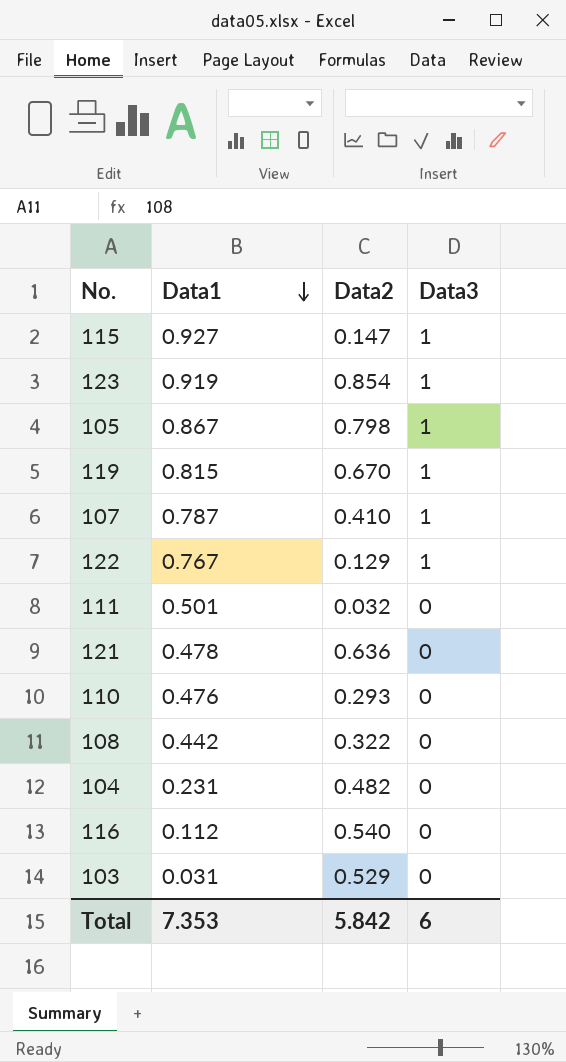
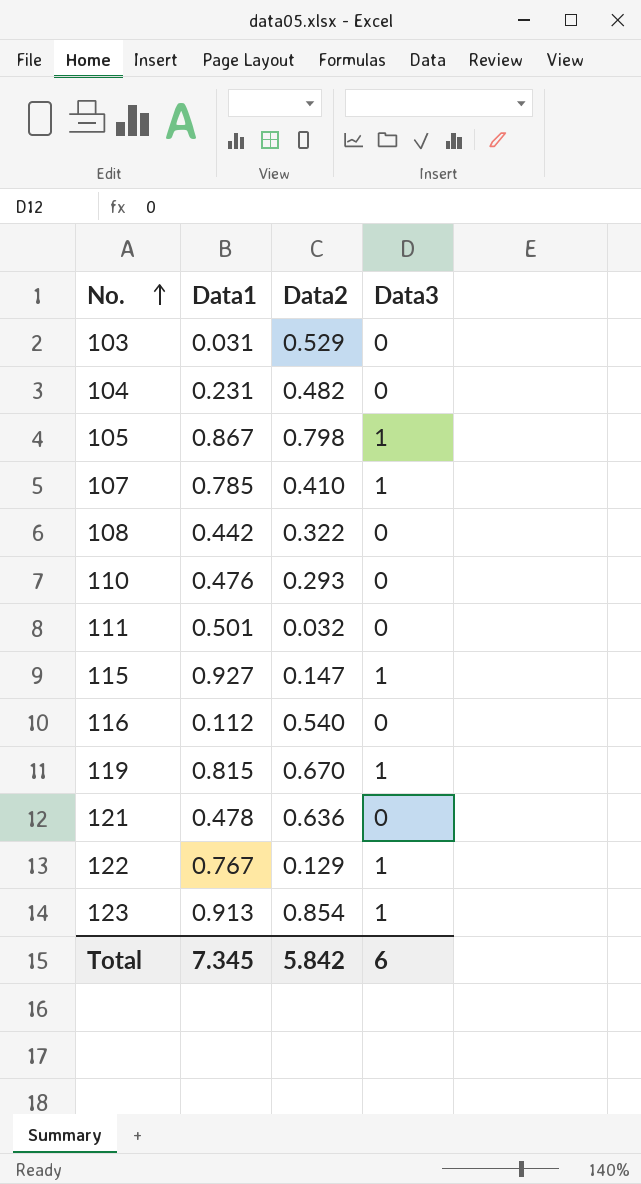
row order: Data1 descending -> No. ascending
107 | Data1: 0.787 -> 0.785
123 | Data1: 0.919 -> 0.913
Total | Data1: 7.353 -> 7.345

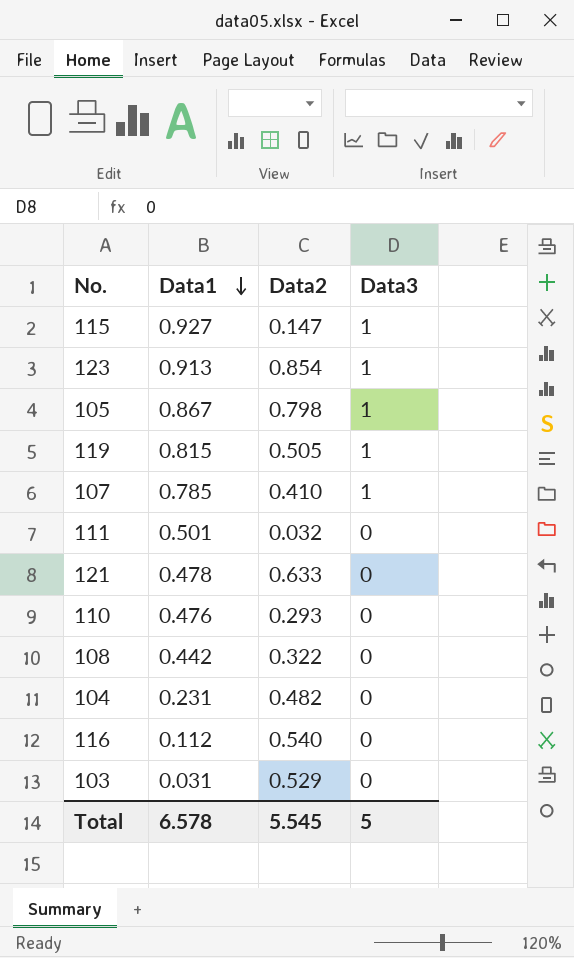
row order: No. ascending -> Data1 descending
row 122: 0.767 | 0.129 | 1 -> none
119 | Data2: 0.670 -> 0.505
121 | Data2: 0.636 -> 0.633
Total | Data1: 7.345 -> 6.578
Total | Data2: 5.842 -> 5.545
Total | Data3: 6 -> 5

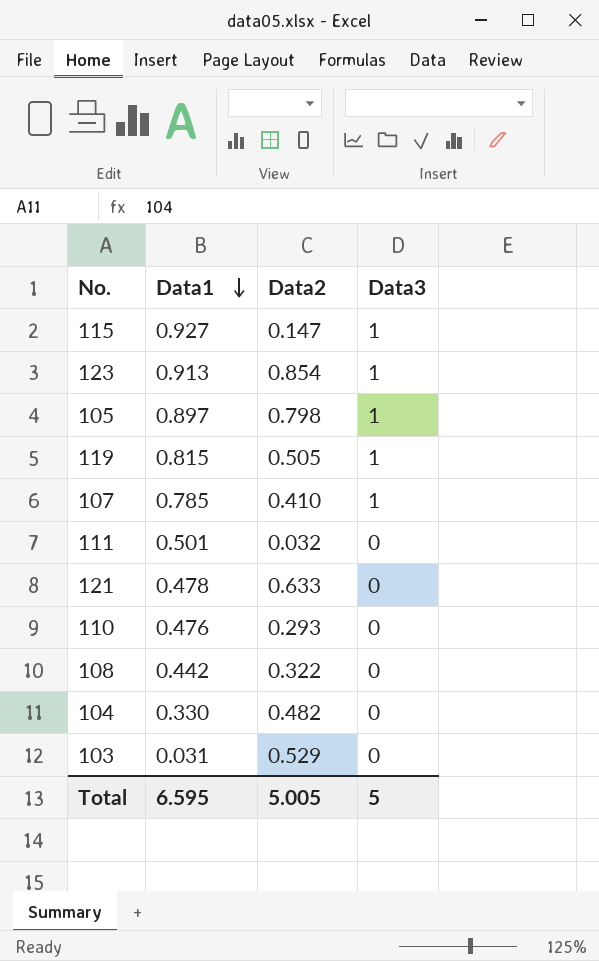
row 116: 0.112 | 0.540 | 0 -> none
105 | Data1: 0.867 -> 0.897
104 | Data1: 0.231 -> 0.330
Total | Data1: 6.578 -> 6.595
Total | Data2: 5.545 -> 5.005

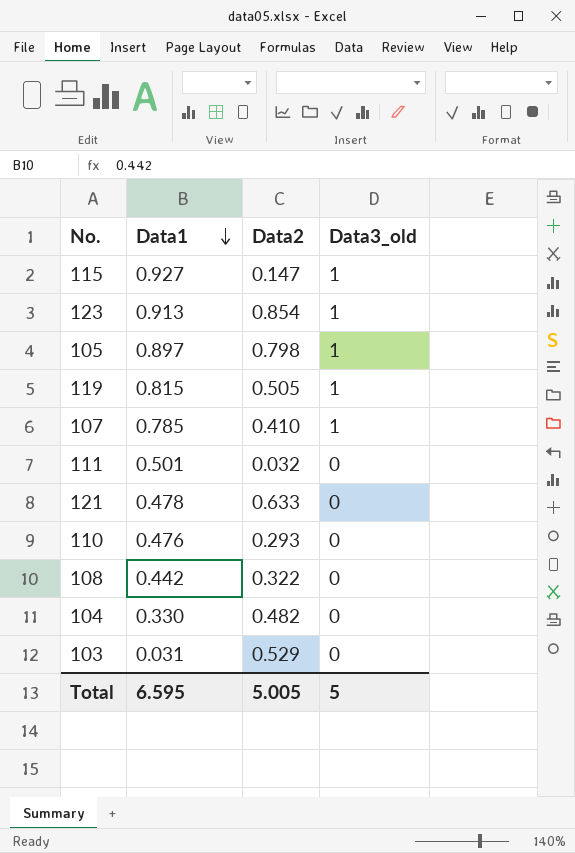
column name: Data3 -> Data3_old

